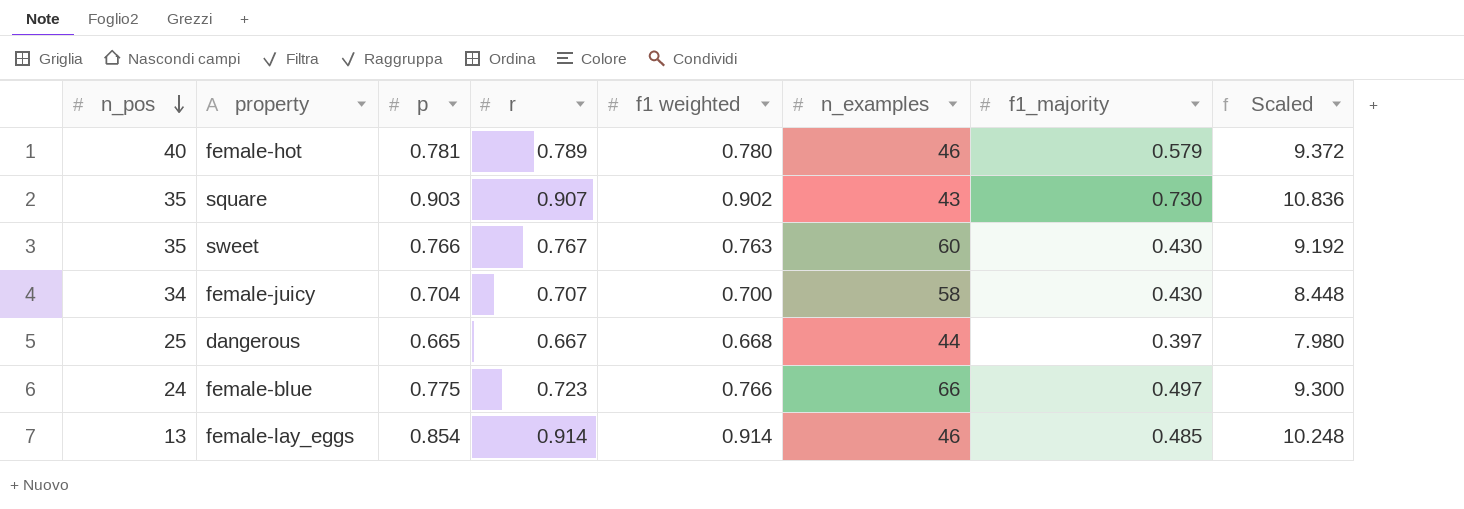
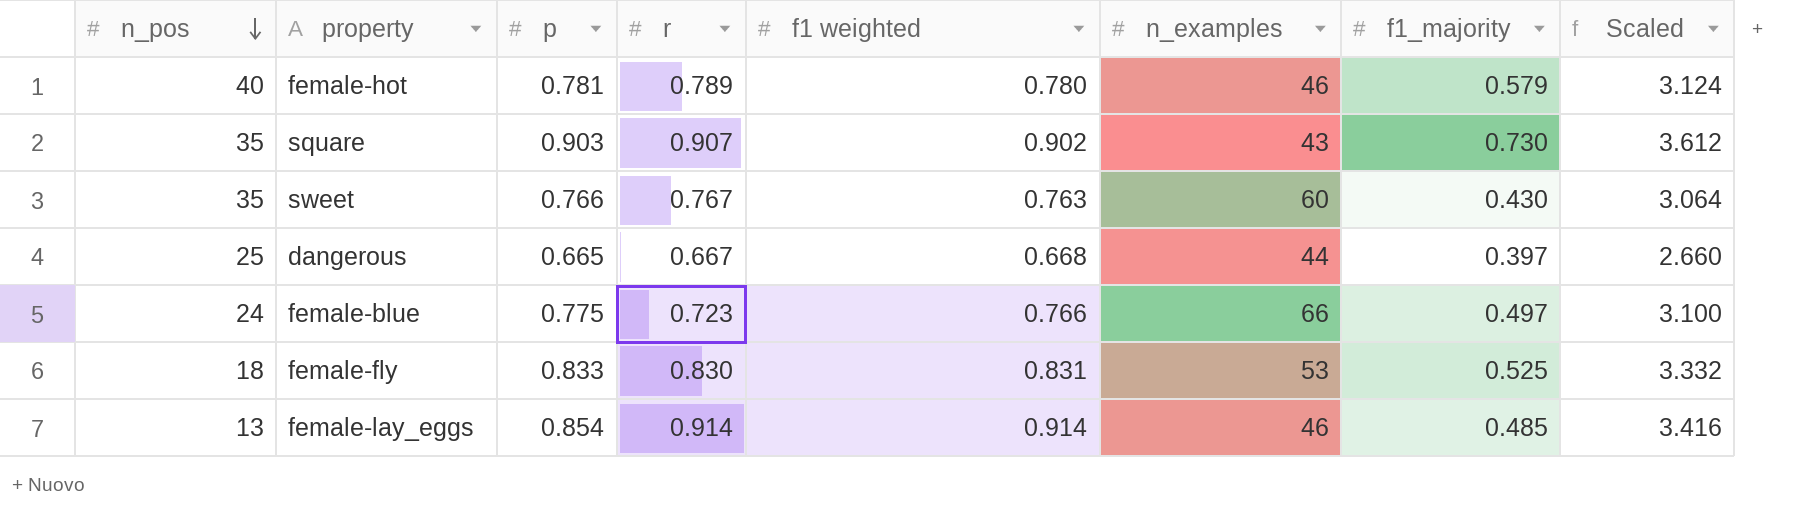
column Scaled | formula: [p] * 12 -> [p] * 4
row female-juicy: 34 | 0.704 | 0.707 | 0.700 | 58 | 0.430 | 8.448 -> none
row female-fly: none -> 18 | 0.833 | 0.830 | 0.831 | 53 | 0.525 | 3.332

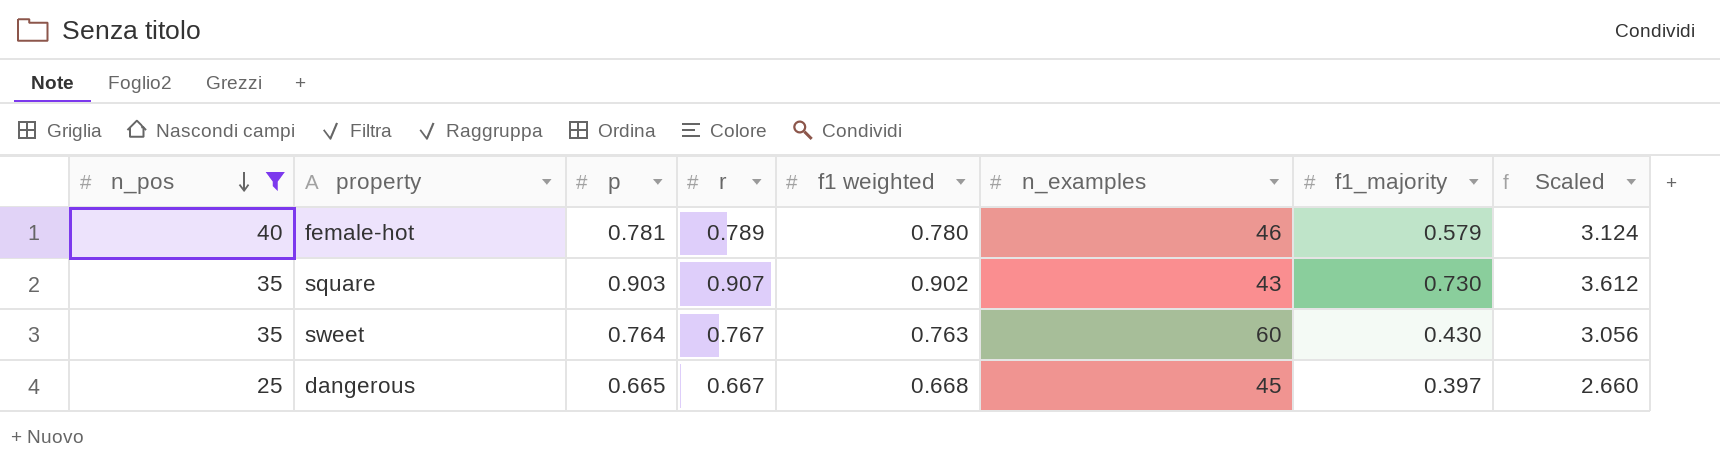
filter: none -> n_pos >= 25
sweet | p: 0.766 -> 0.764
sweet | Scaled: 3.064 -> 3.056
dangerous | n_examples: 44 -> 45

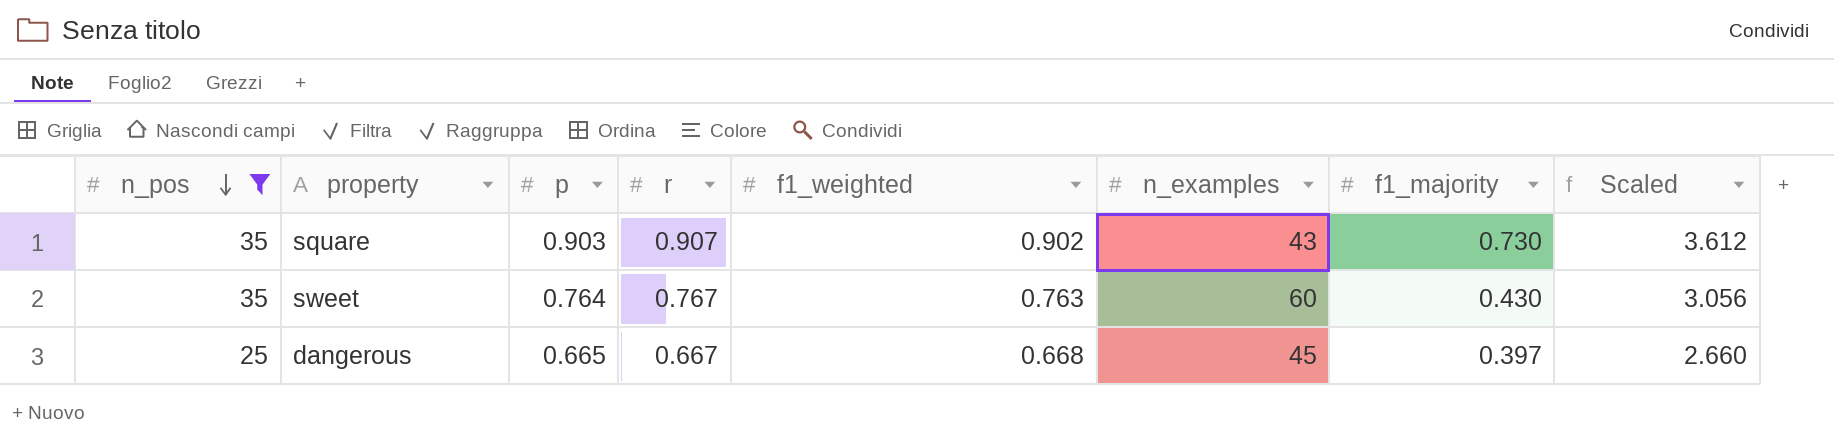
column name: f1 weighted -> f1_weighted
row female-hot: 40 | 0.781 | 0.789 | 0.780 | 46 | 0.579 | 3.124 -> none

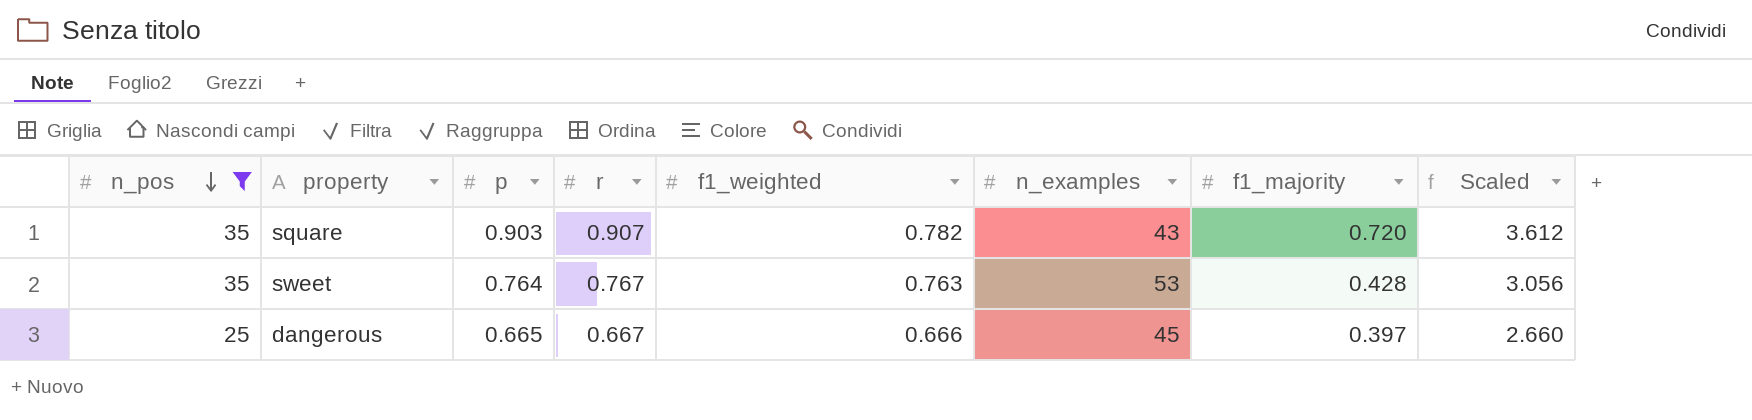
square | f1_weighted: 0.902 -> 0.782
square | f1_majority: 0.730 -> 0.720
sweet | n_examples: 60 -> 53
sweet | f1_majority: 0.430 -> 0.428
dangerous | f1_weighted: 0.668 -> 0.666

